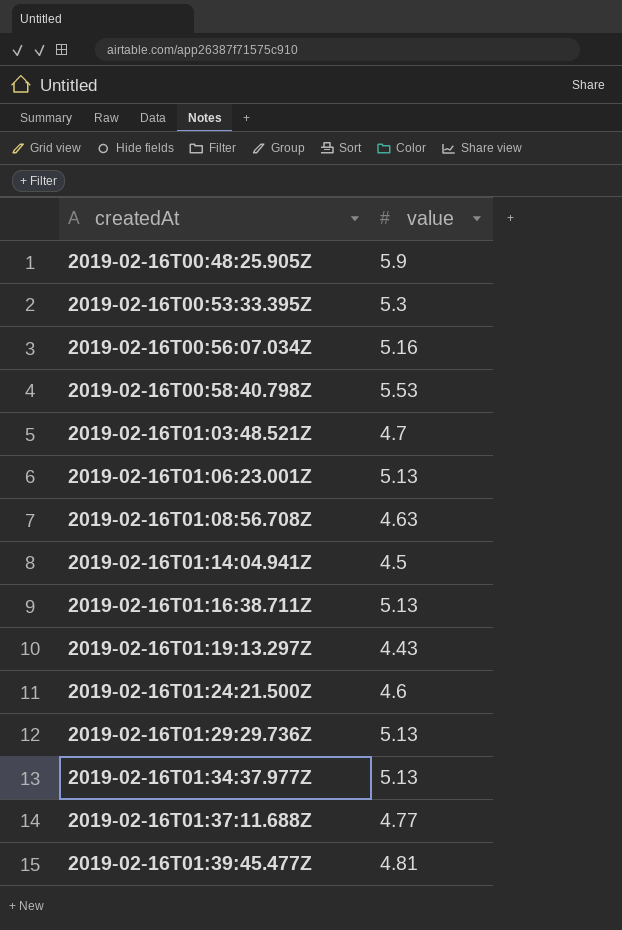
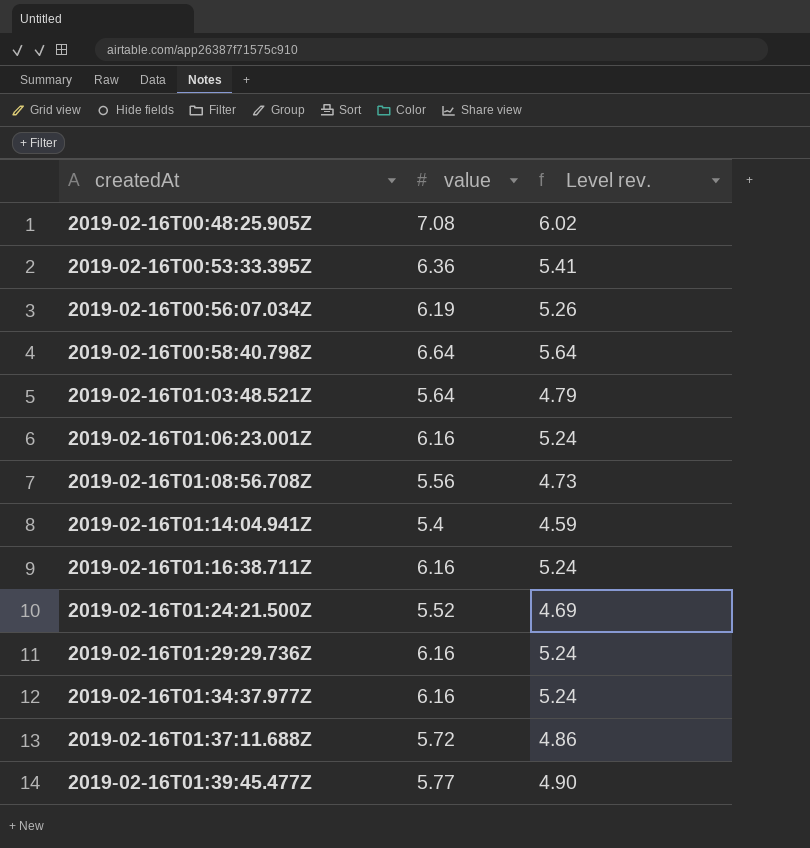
column Level rev. | formula: none -> [value] * 0.85
row 2019-02-16T01:19:13.297Z: 4.43 -> none
2019-02-16T00:48:25.905Z | value: 5.9 -> 7.08
2019-02-16T00:53:33.395Z | value: 5.3 -> 6.36
2019-02-16T00:56:07.034Z | value: 5.16 -> 6.19
2019-02-16T00:58:40.798Z | value: 5.53 -> 6.64
2019-02-16T01:03:48.521Z | value: 4.7 -> 5.64
2019-02-16T01:06:23.001Z | value: 5.13 -> 6.16
2019-02-16T01:08:56.708Z | value: 4.63 -> 5.56
2019-02-16T01:14:04.941Z | value: 4.5 -> 5.4
2019-02-16T01:16:38.711Z | value: 5.13 -> 6.16
2019-02-16T01:24:21.500Z | value: 4.6 -> 5.52
2019-02-16T01:29:29.736Z | value: 5.13 -> 6.16
2019-02-16T01:34:37.977Z | value: 5.13 -> 6.16
2019-02-16T01:37:11.688Z | value: 4.77 -> 5.72
2019-02-16T01:39:45.477Z | value: 4.81 -> 5.77

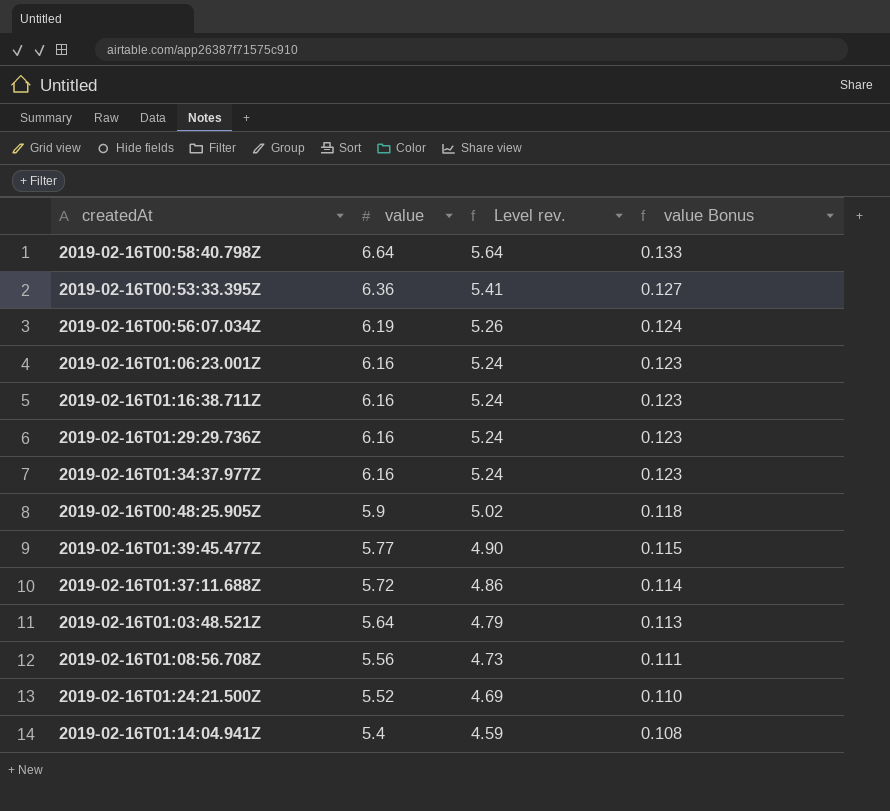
row order: createdAt ascending -> value descending
column value Bonus | formula: none -> [value] * 0.02
2019-02-16T00:48:25.905Z | value: 7.08 -> 5.9
2019-02-16T00:48:25.905Z | Level rev.: 6.02 -> 5.02

